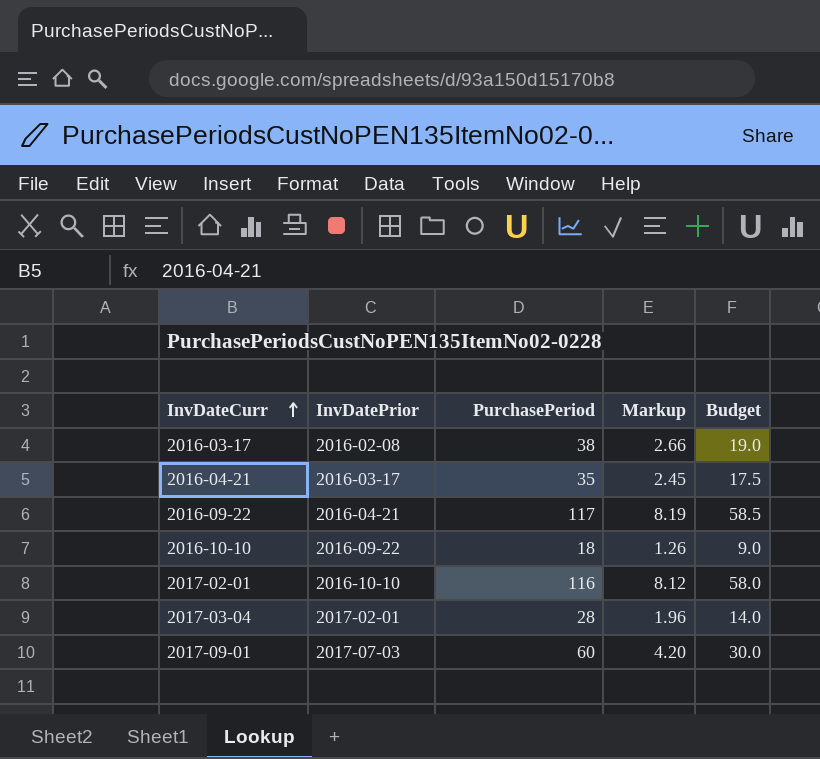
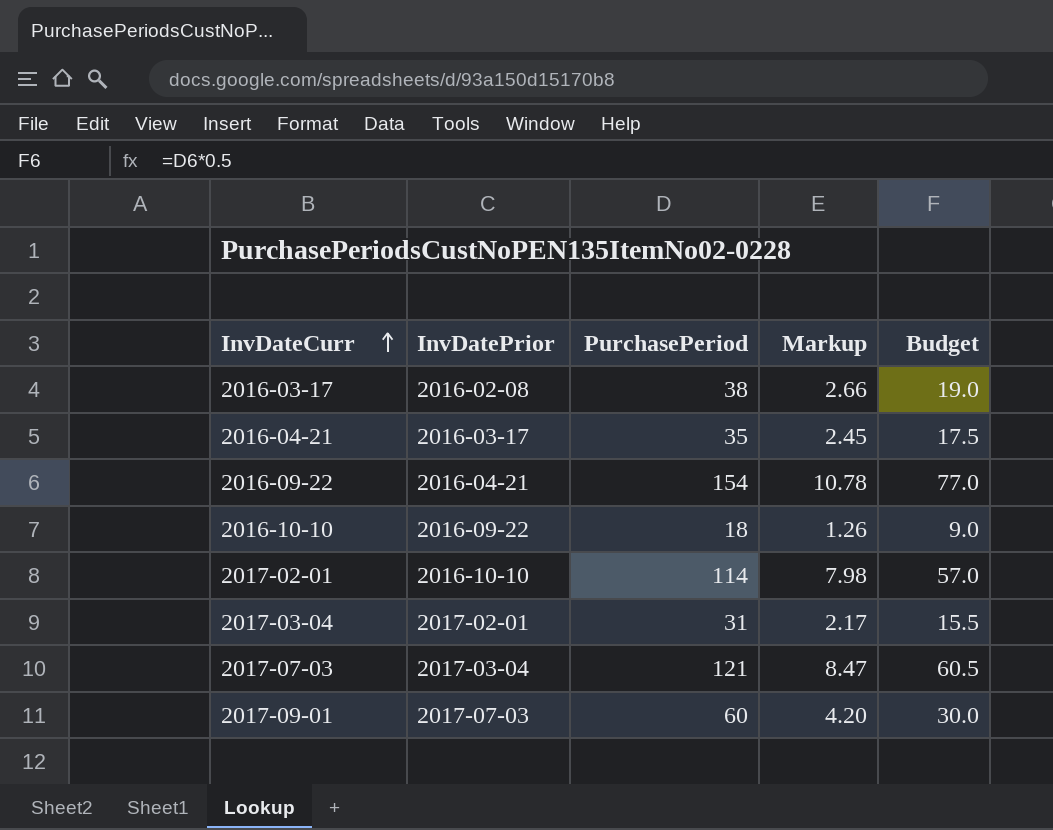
2016-09-22 | PurchasePeriod: 117 -> 154
2016-09-22 | Markup: 8.19 -> 10.78
2016-09-22 | Budget: 58.5 -> 77.0
2017-02-01 | PurchasePeriod: 116 -> 114
2017-02-01 | Markup: 8.12 -> 7.98
2017-02-01 | Budget: 58.0 -> 57.0
2017-03-04 | PurchasePeriod: 28 -> 31
2017-03-04 | Markup: 1.96 -> 2.17
2017-03-04 | Budget: 14.0 -> 15.5
row 2017-07-03: none -> 2017-03-04 | 121 | 8.47 | 60.5

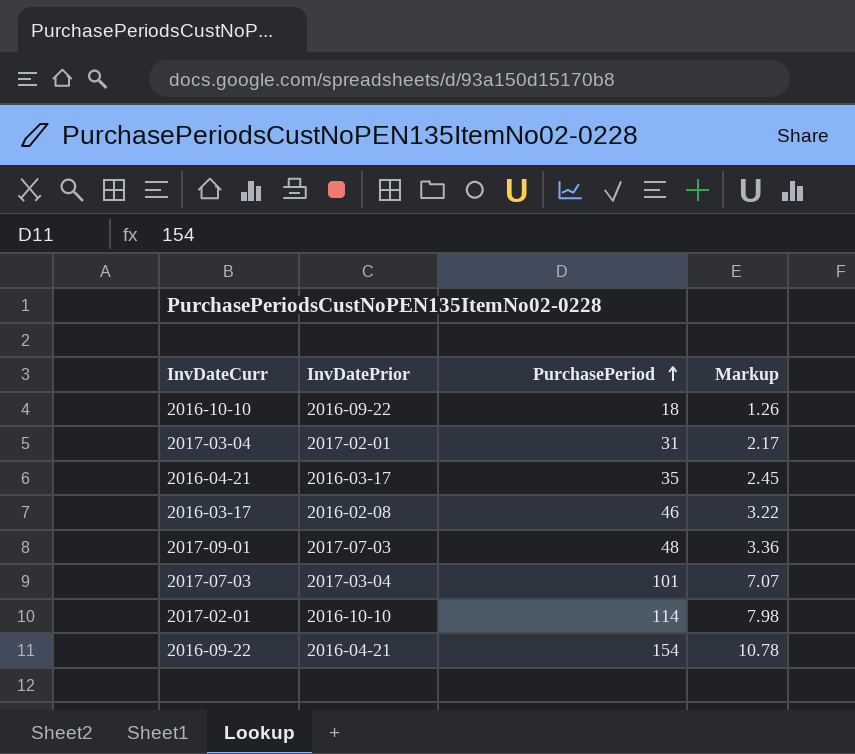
row order: InvDateCurr ascending -> PurchasePeriod ascending
column Budget | formula: [PurchasePeriod] * 0.5 -> none
2016-03-17 | PurchasePeriod: 38 -> 46
2016-03-17 | Markup: 2.66 -> 3.22
2017-09-01 | PurchasePeriod: 60 -> 48
2017-09-01 | Markup: 4.20 -> 3.36
2017-07-03 | PurchasePeriod: 121 -> 101
2017-07-03 | Markup: 8.47 -> 7.07

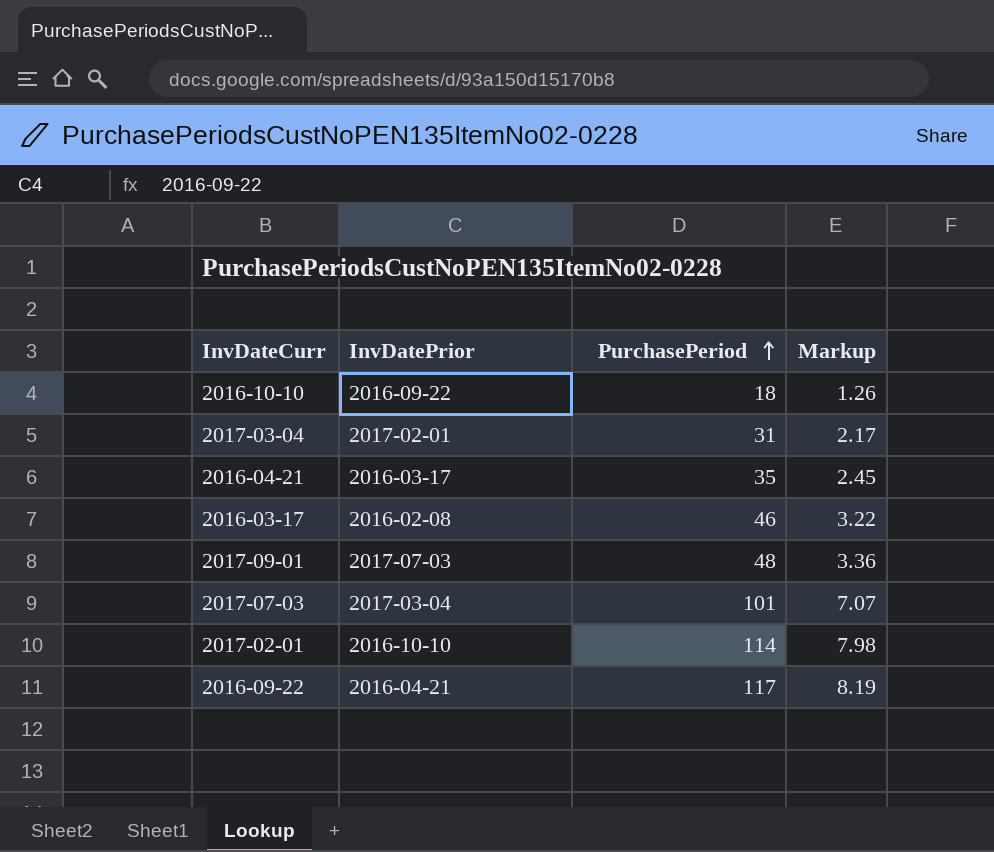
2016-09-22 | PurchasePeriod: 154 -> 117
2016-09-22 | Markup: 10.78 -> 8.19

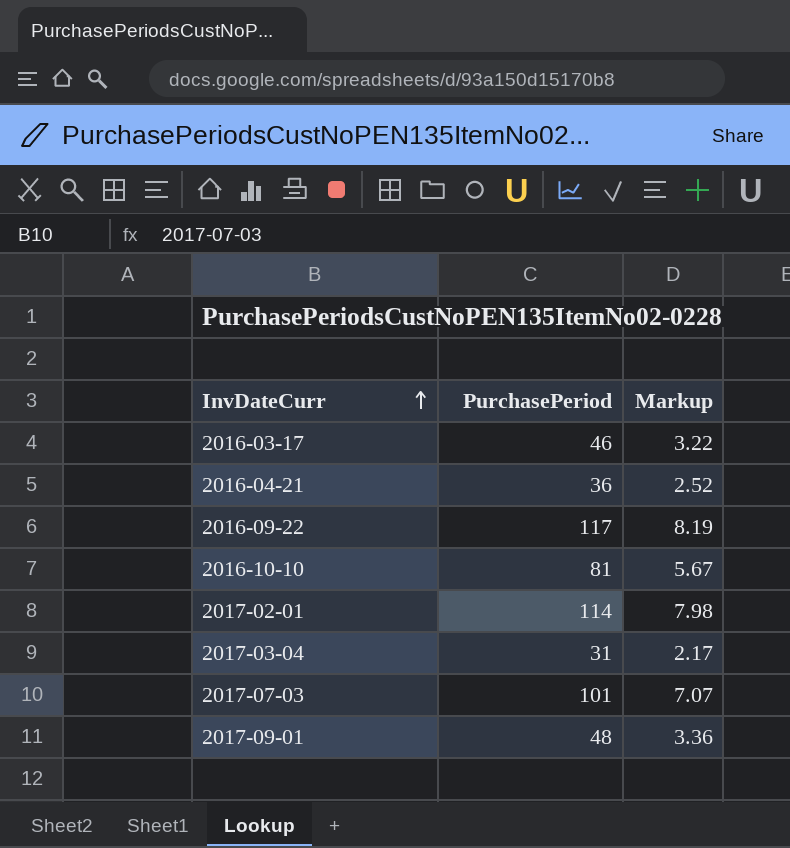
row order: PurchasePeriod ascending -> InvDateCurr ascending
column InvDatePrior | position: 2 -> none
2016-04-21 | PurchasePeriod: 35 -> 36
2016-04-21 | Markup: 2.45 -> 2.52
2016-10-10 | PurchasePeriod: 18 -> 81
2016-10-10 | Markup: 1.26 -> 5.67

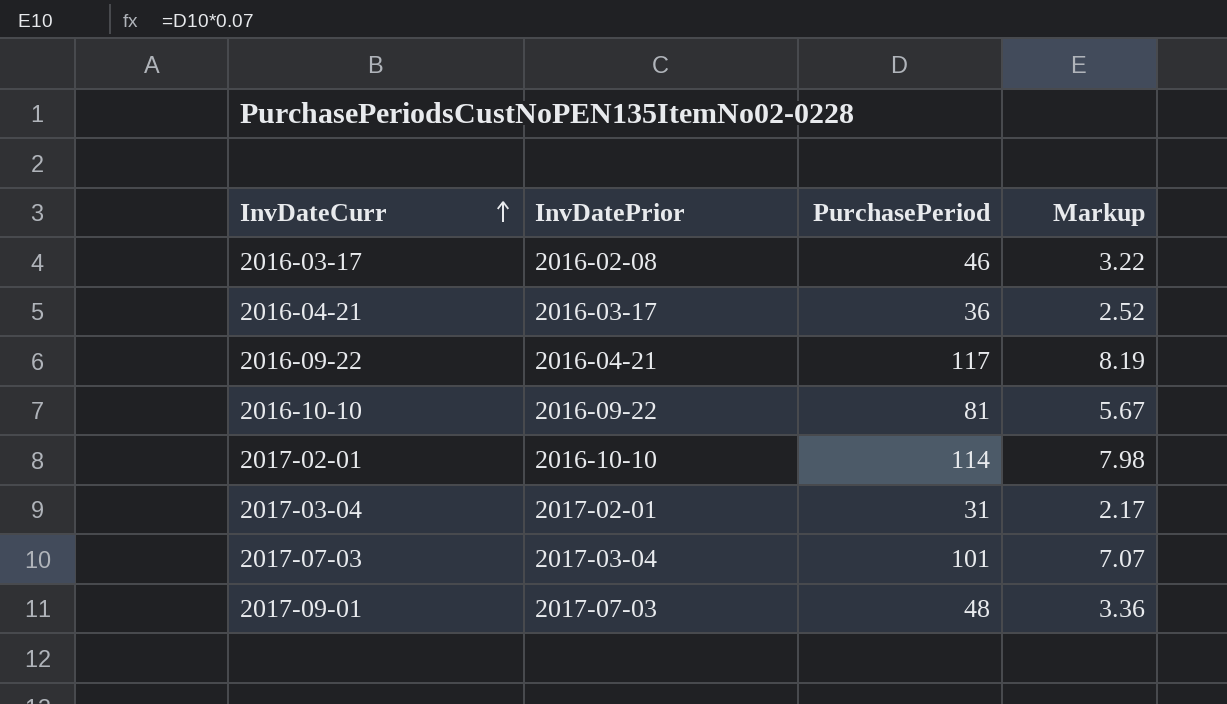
column InvDatePrior | position: none -> 2

